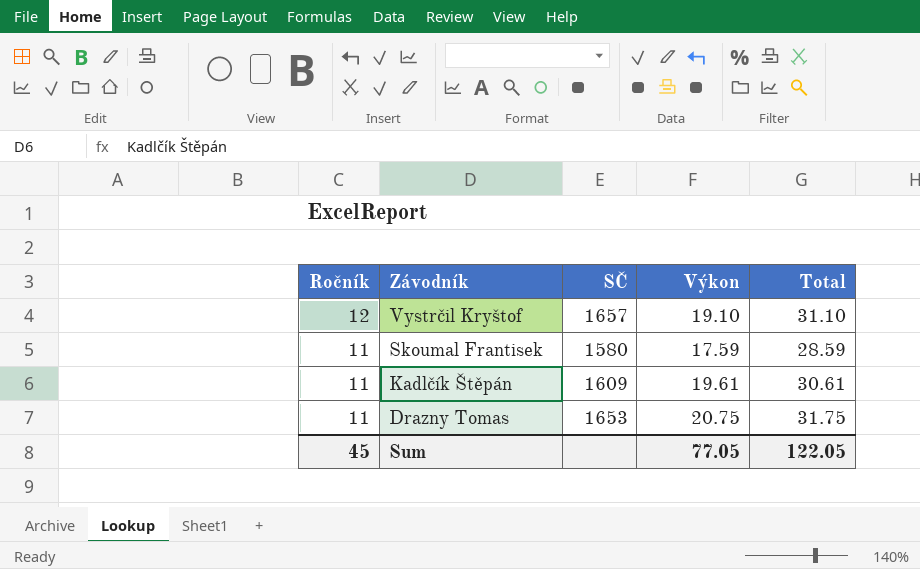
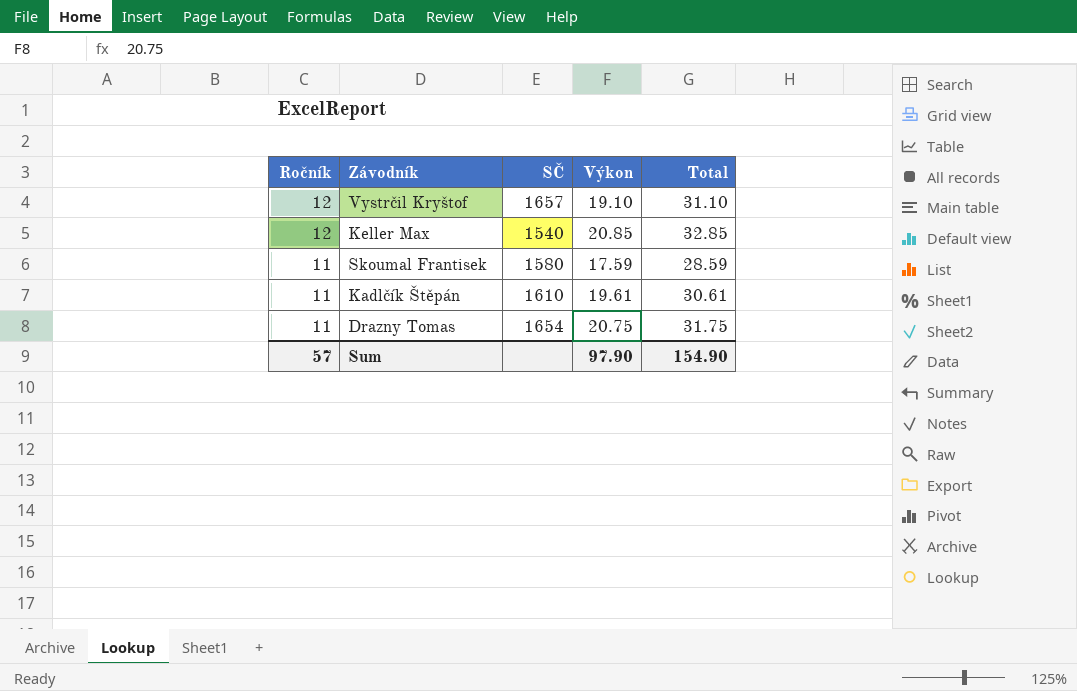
row Keller Max: none -> 12 | 1540 | 20.85 | 32.85
Kadlčík Štěpán | SČ: 1609 -> 1610
Drazny Tomas | SČ: 1653 -> 1654
Sum | Ročník: 45 -> 57
Sum | Výkon: 77.05 -> 97.90
Sum | Total: 122.05 -> 154.90

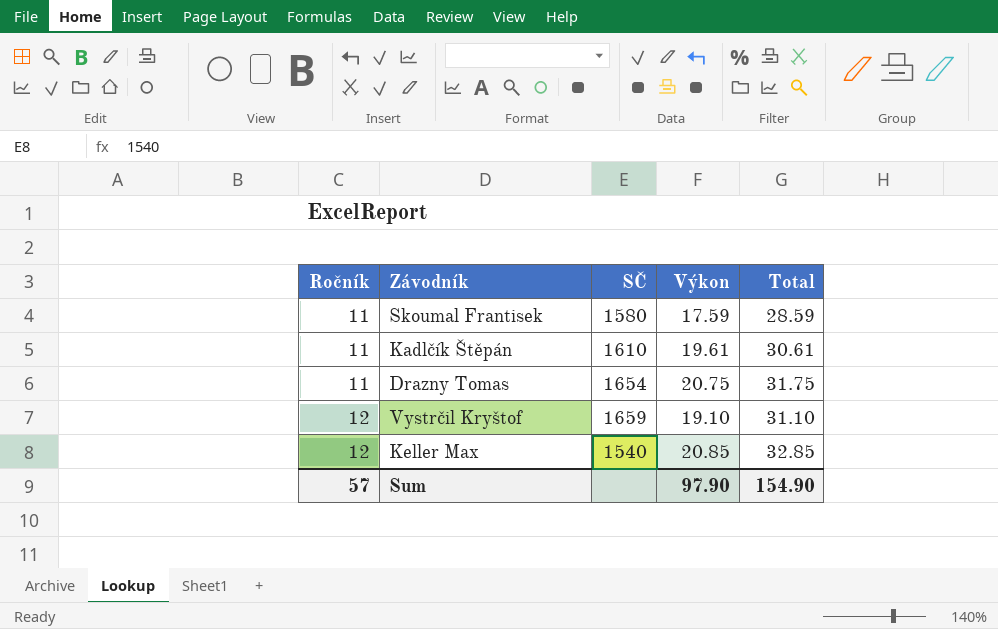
row order: Ročník descending -> Ročník ascending
Vystrčil Kryštof | SČ: 1657 -> 1659

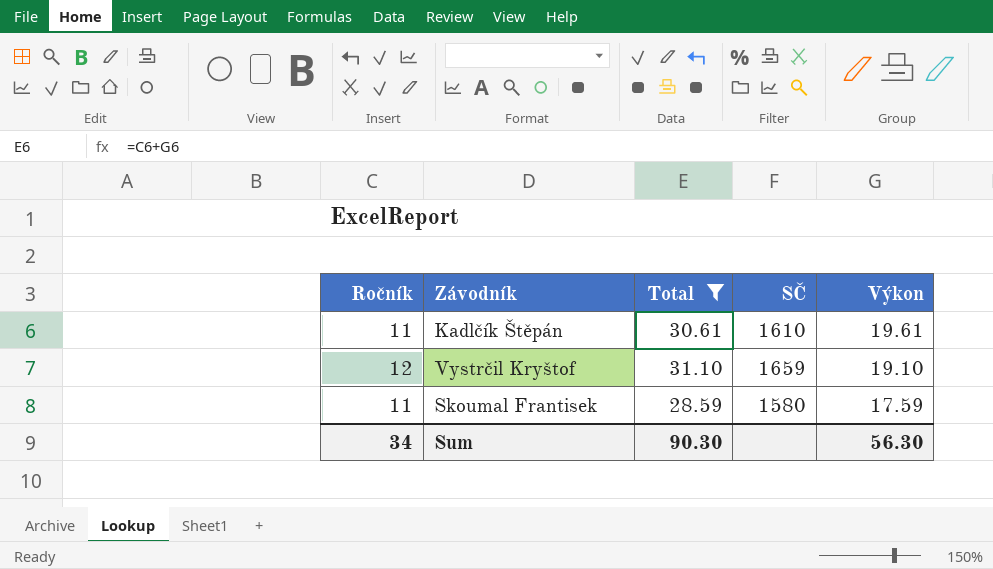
filter: none -> Total <= 31.10
row order: Ročník ascending -> Výkon descending
column Total | position: 5 -> 3
Sum | Ročník: 57 -> 34
Sum | Total: 154.90 -> 90.30
Sum | Výkon: 97.90 -> 56.30

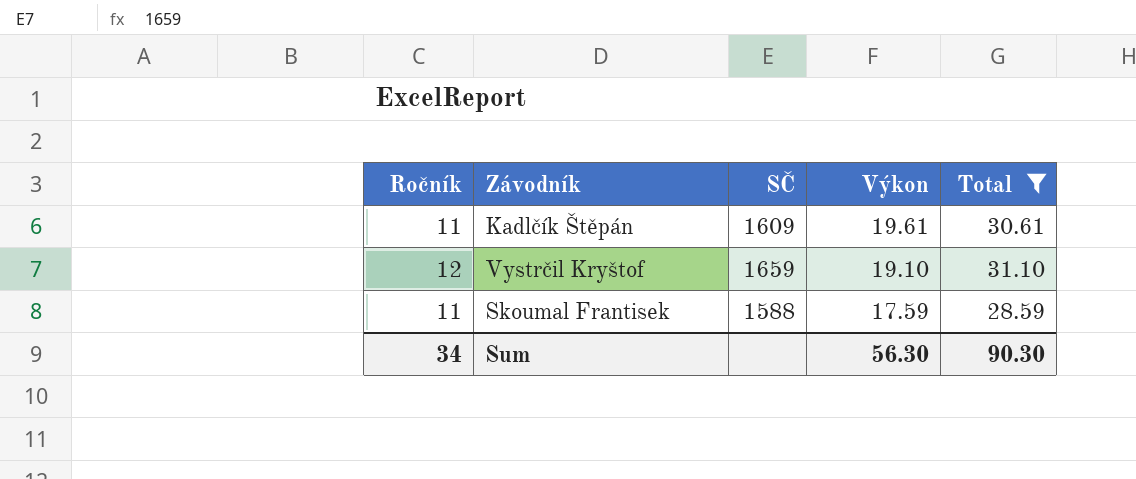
column Total | position: 3 -> 5
Kadlčík Štěpán | SČ: 1610 -> 1609
Skoumal Frantisek | SČ: 1580 -> 1588

